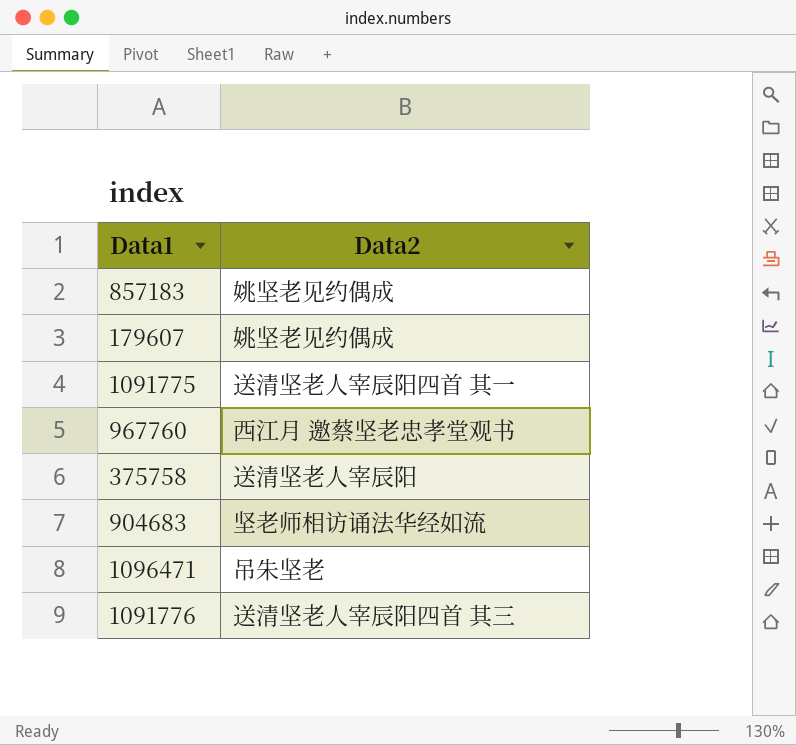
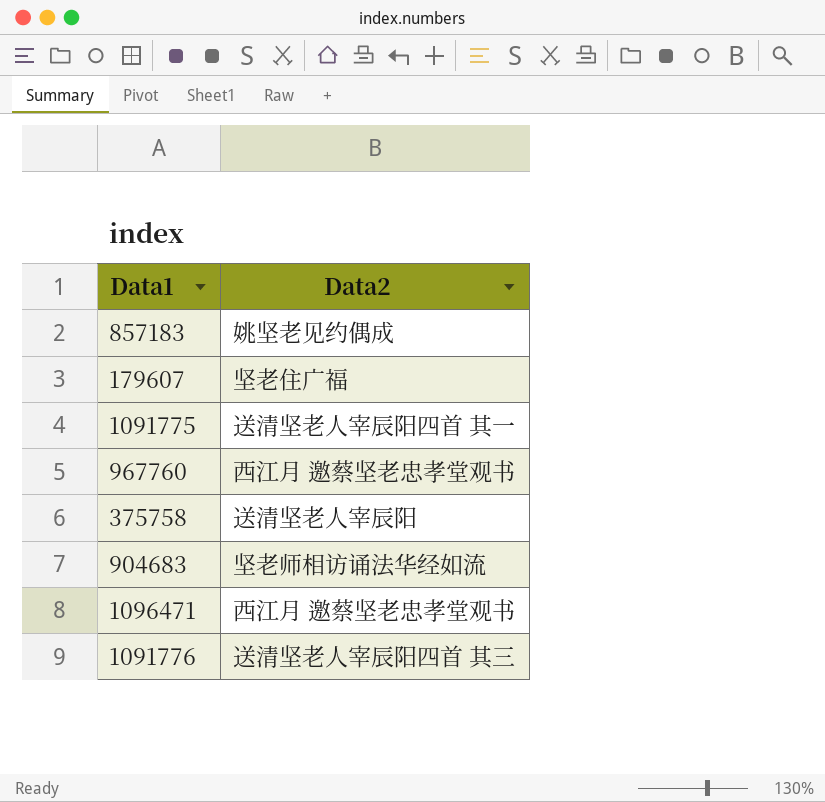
179607 | Data2: 姚坚老见约偶成 -> 坚老住广福
1096471 | Data2: 吊朱坚老 -> 西江月 邀蔡坚老忠孝堂观书

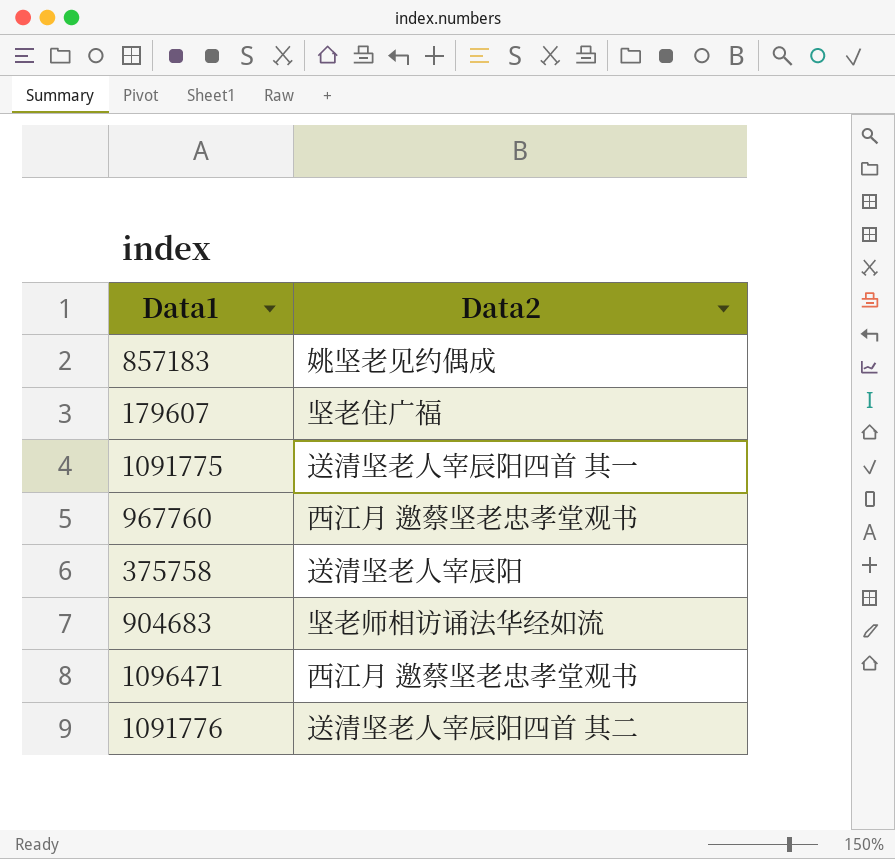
1091776 | Data2: 送清坚老人宰辰阳四首 其三 -> 送清坚老人宰辰阳四首 其二

